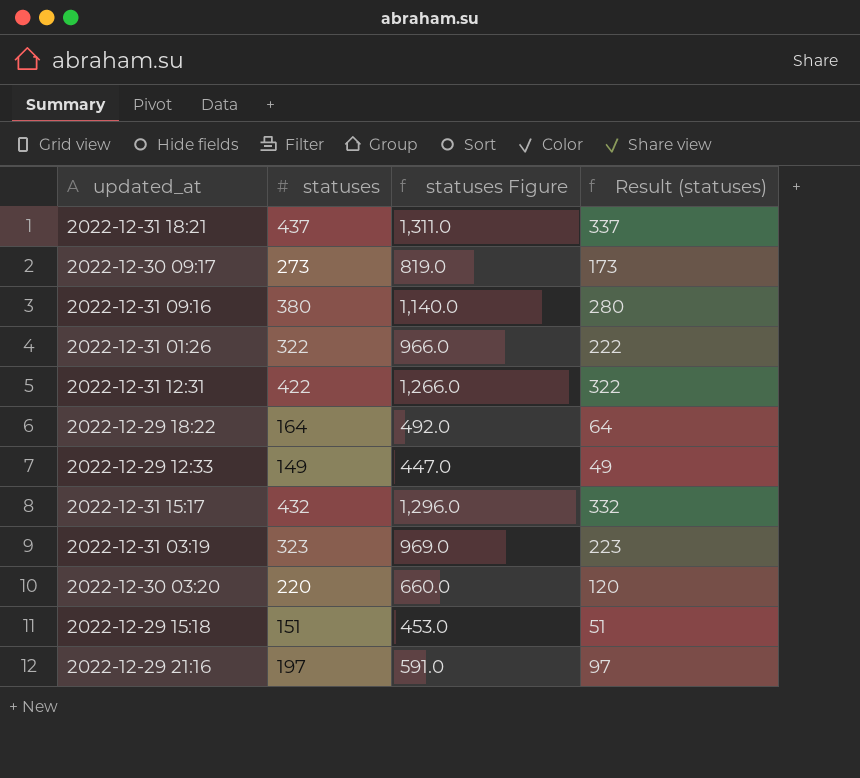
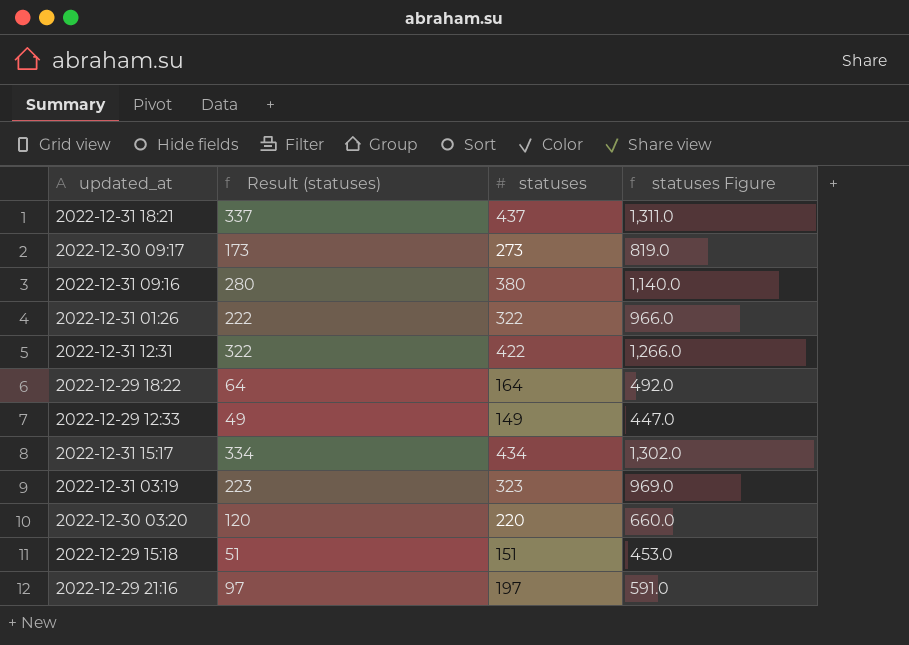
column Result (statuses) | position: 4 -> 2
2022-12-31 15:17 | Result (statuses): 332 -> 334
2022-12-31 15:17 | statuses: 432 -> 434
2022-12-31 15:17 | statuses Figure: 1,296.0 -> 1,302.0

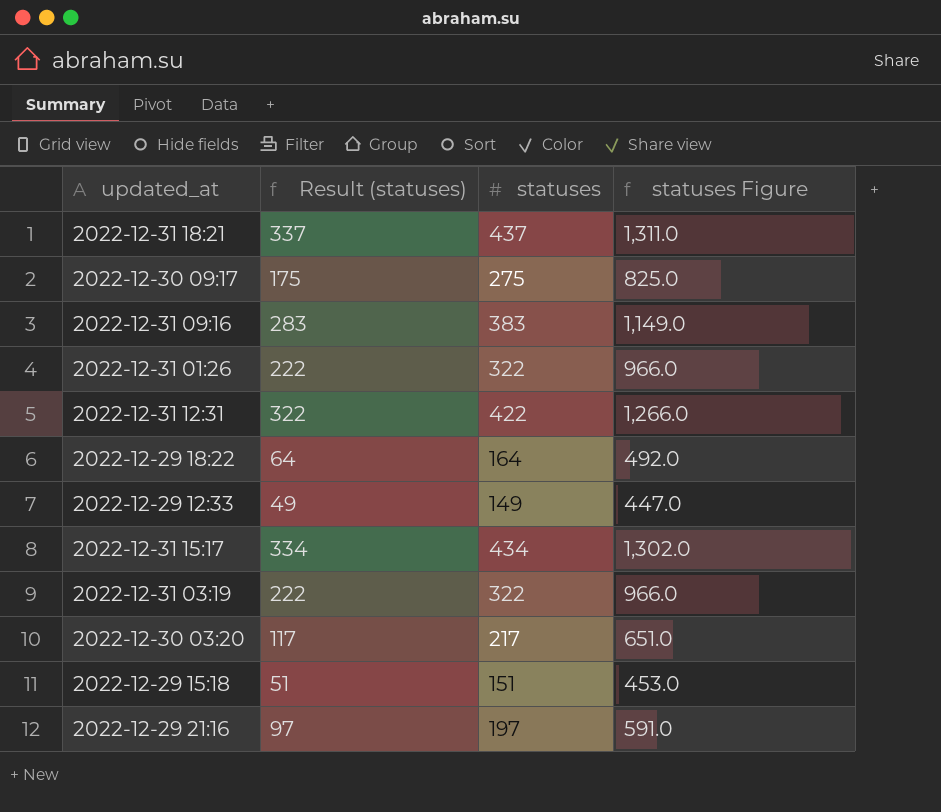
2022-12-30 09:17 | Result (statuses): 173 -> 175
2022-12-30 09:17 | statuses: 273 -> 275
2022-12-30 09:17 | statuses Figure: 819.0 -> 825.0
2022-12-31 09:16 | Result (statuses): 280 -> 283
2022-12-31 09:16 | statuses: 380 -> 383
2022-12-31 09:16 | statuses Figure: 1,140.0 -> 1,149.0
2022-12-31 03:19 | Result (statuses): 223 -> 222
2022-12-31 03:19 | statuses: 323 -> 322
2022-12-31 03:19 | statuses Figure: 969.0 -> 966.0
2022-12-30 03:20 | Result (statuses): 120 -> 117
2022-12-30 03:20 | statuses: 220 -> 217
2022-12-30 03:20 | statuses Figure: 660.0 -> 651.0

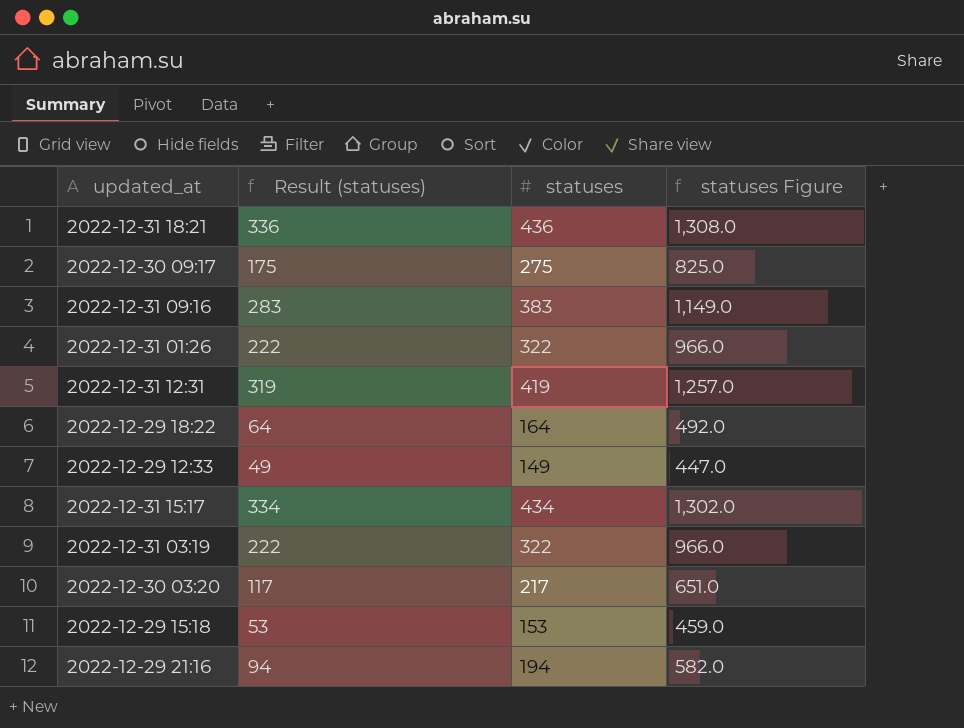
2022-12-31 18:21 | Result (statuses): 337 -> 336
2022-12-31 18:21 | statuses: 437 -> 436
2022-12-31 18:21 | statuses Figure: 1,311.0 -> 1,308.0
2022-12-31 12:31 | Result (statuses): 322 -> 319
2022-12-31 12:31 | statuses: 422 -> 419
2022-12-31 12:31 | statuses Figure: 1,266.0 -> 1,257.0
2022-12-29 15:18 | Result (statuses): 51 -> 53
2022-12-29 15:18 | statuses: 151 -> 153
2022-12-29 15:18 | statuses Figure: 453.0 -> 459.0
2022-12-29 21:16 | Result (statuses): 97 -> 94
2022-12-29 21:16 | statuses: 197 -> 194
2022-12-29 21:16 | statuses Figure: 591.0 -> 582.0

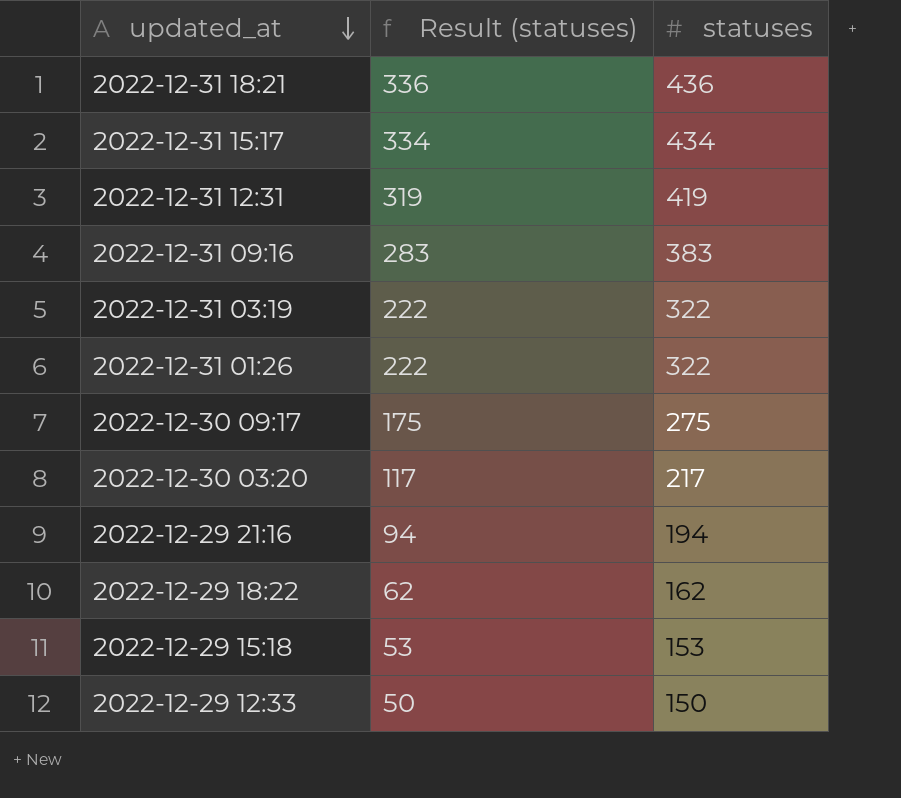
row order: none -> updated_at descending
column statuses Figure | formula: [statuses] * 3 -> none
2022-12-29 18:22 | Result (statuses): 64 -> 62
2022-12-29 18:22 | statuses: 164 -> 162
2022-12-29 12:33 | Result (statuses): 49 -> 50
2022-12-29 12:33 | statuses: 149 -> 150

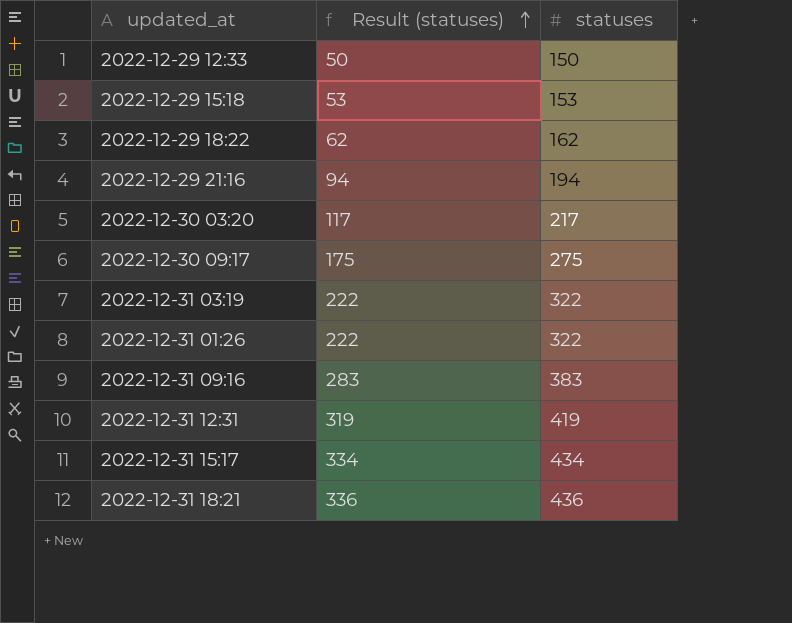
row order: updated_at descending -> Result (statuses) ascending

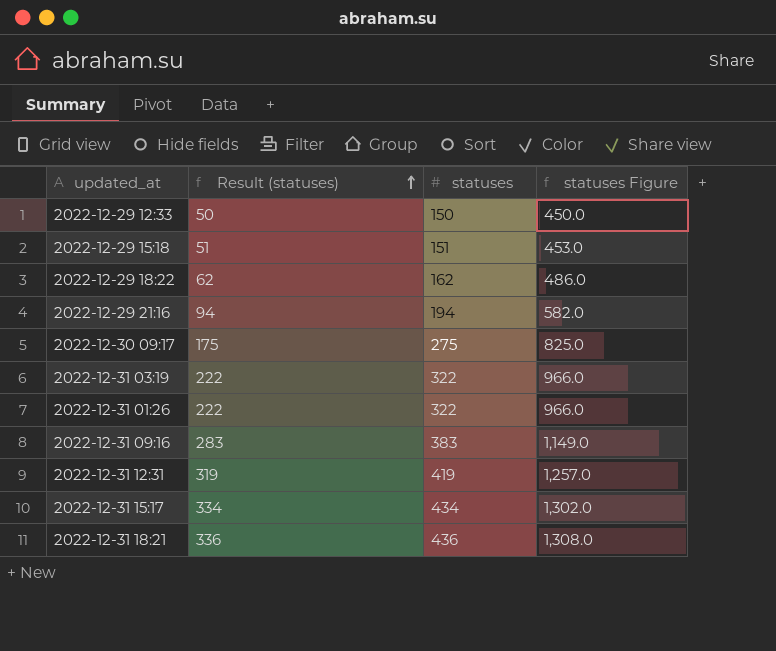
column statuses Figure | formula: none -> [statuses] * 3
row 2022-12-30 03:20: 117 | 217 -> none
2022-12-29 15:18 | Result (statuses): 53 -> 51
2022-12-29 15:18 | statuses: 153 -> 151

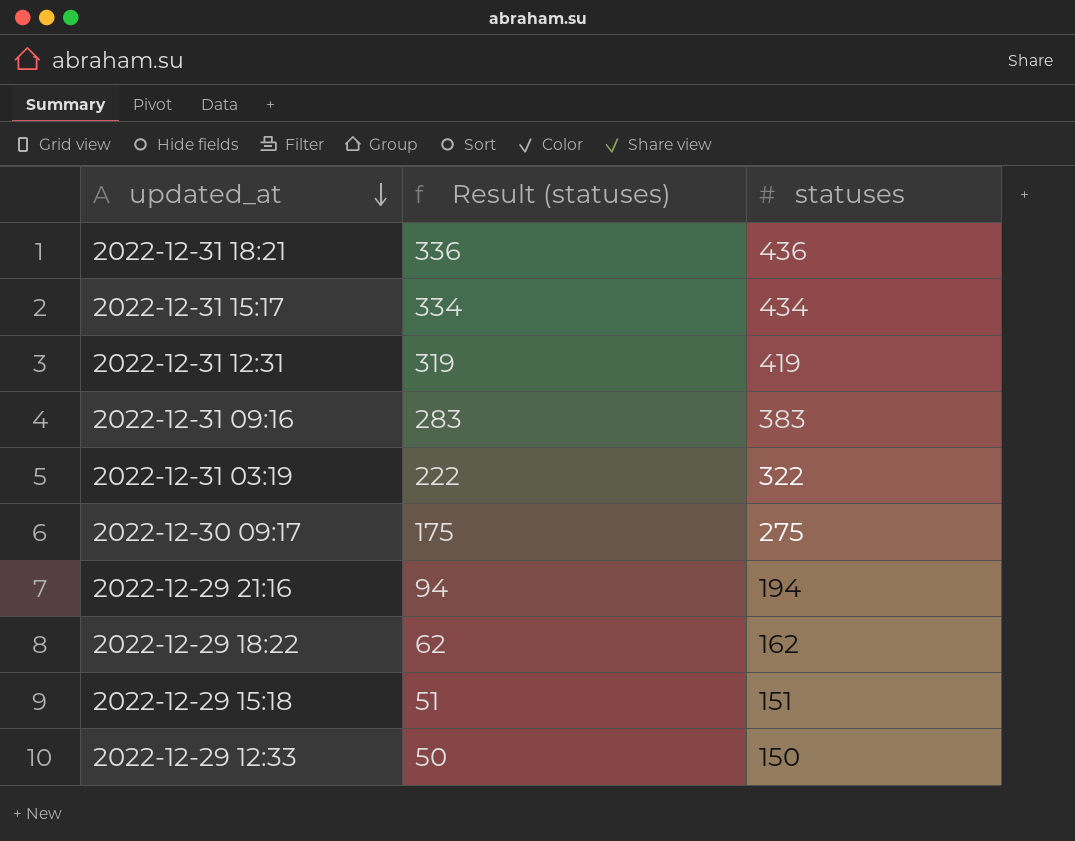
row order: Result (statuses) ascending -> updated_at descending
column statuses Figure | formula: [statuses] * 3 -> none
row 2022-12-31 01:26: 222 | 322 | 966.0 -> none

